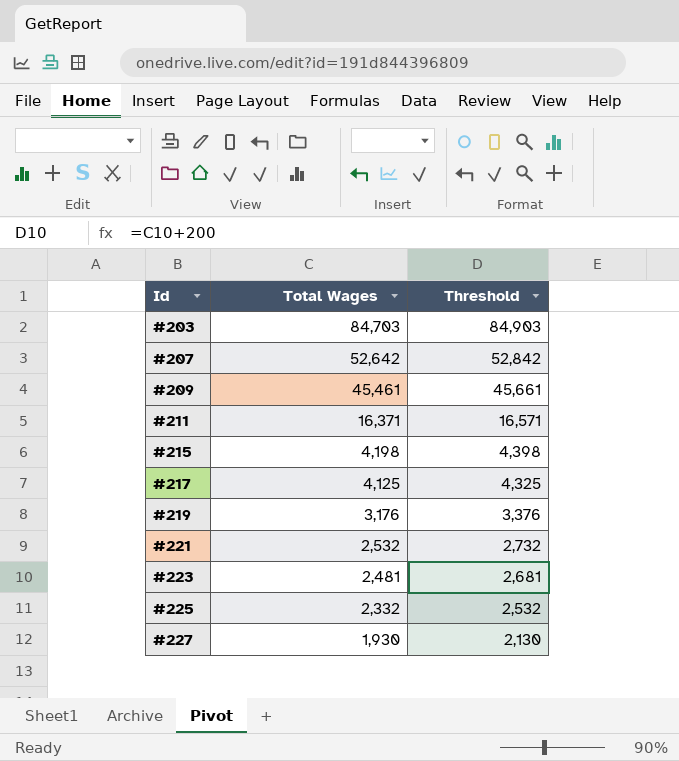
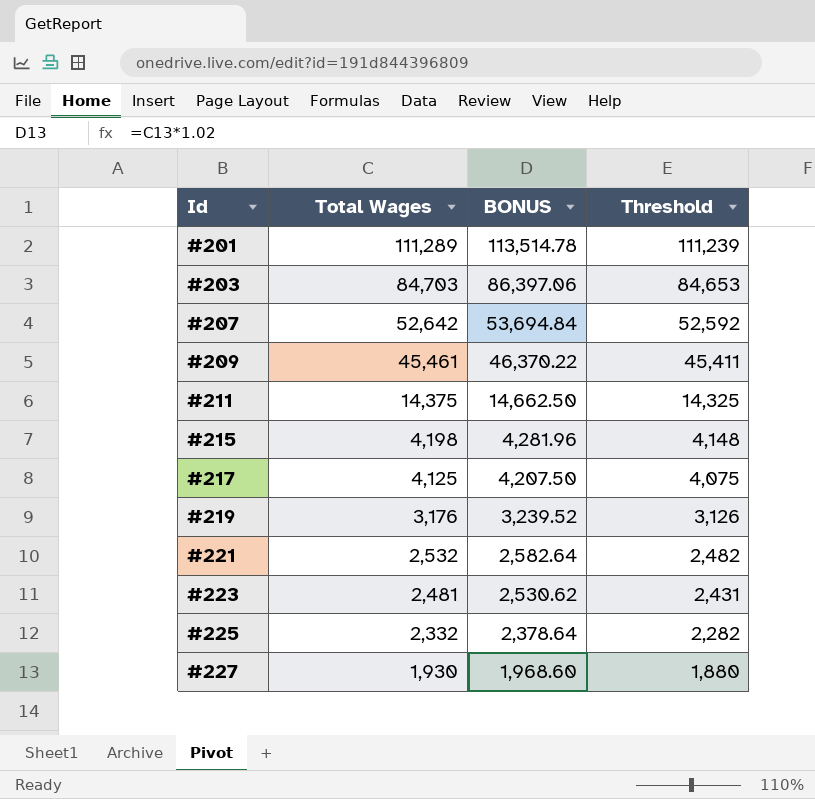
column BONUS | formula: none -> [Total Wages] * 1.02
column Threshold | formula: [Total Wages] + 200 -> [Total Wages] - 50
row #201: none -> 111,289 | 113,514.78 | 111,239
#211 | Total Wages: 16,371 -> 14,375

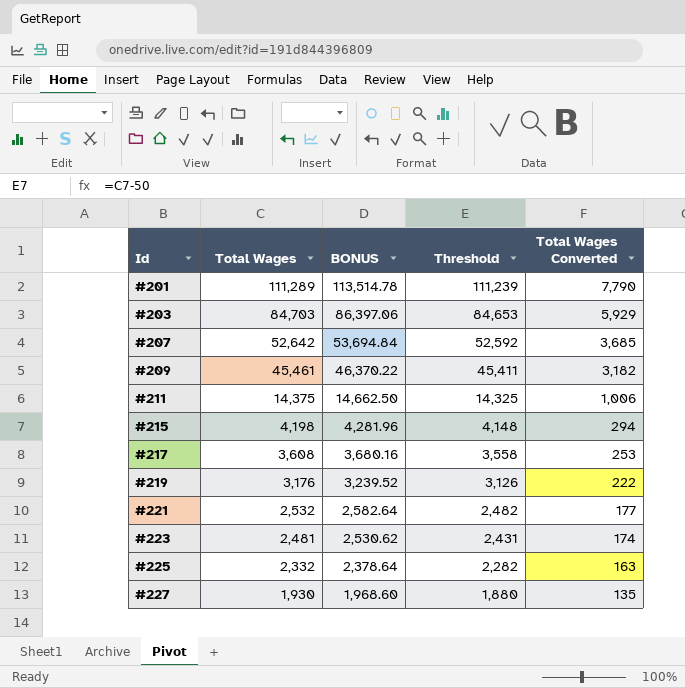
column Total Wages Converted | formula: none -> [Total Wages] * 0.07
#217 | Total Wages: 4,125 -> 3,608
#217 | BONUS: 4,207.50 -> 3,680.16
#217 | Threshold: 4,075 -> 3,558

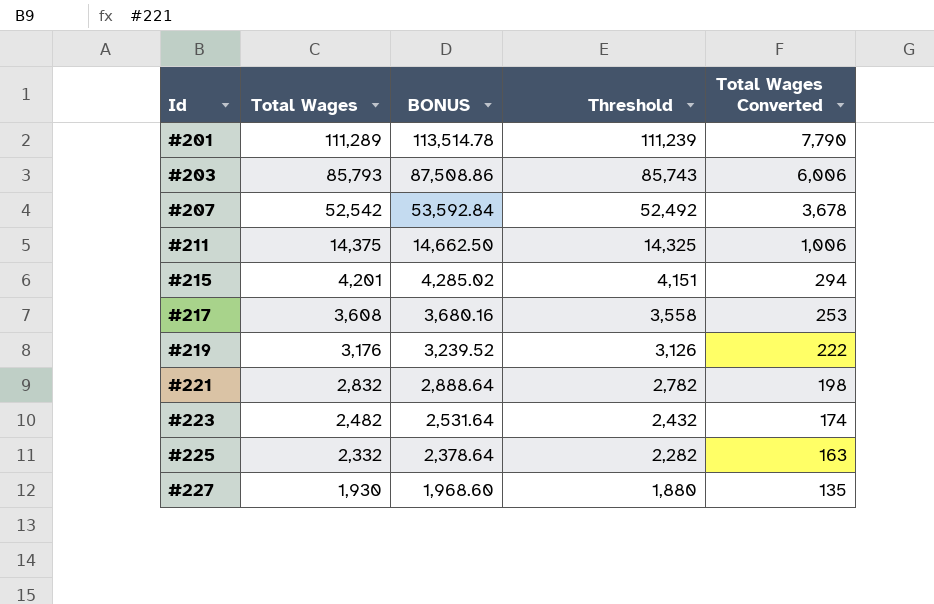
row #209: 45,461 | 46,370.22 | 45,411 | 3,182 -> none
#203 | Total Wages: 84,703 -> 85,793
#203 | BONUS: 86,397.06 -> 87,508.86
#203 | Threshold: 84,653 -> 85,743
#203 | Total Wages Converted: 5,929 -> 6,006
#207 | Total Wages: 52,642 -> 52,542
#207 | BONUS: 53,694.84 -> 53,592.84
#207 | Threshold: 52,592 -> 52,492
#207 | Total Wages Converted: 3,685 -> 3,678
#215 | Total Wages: 4,198 -> 4,201
#215 | BONUS: 4,281.96 -> 4,285.02
#215 | Threshold: 4,148 -> 4,151
#221 | Total Wages: 2,532 -> 2,832
#221 | BONUS: 2,582.64 -> 2,888.64
#221 | Threshold: 2,482 -> 2,782
#221 | Total Wages Converted: 177 -> 198
#223 | Total Wages: 2,481 -> 2,482
#223 | BONUS: 2,530.62 -> 2,531.64
#223 | Threshold: 2,431 -> 2,432

